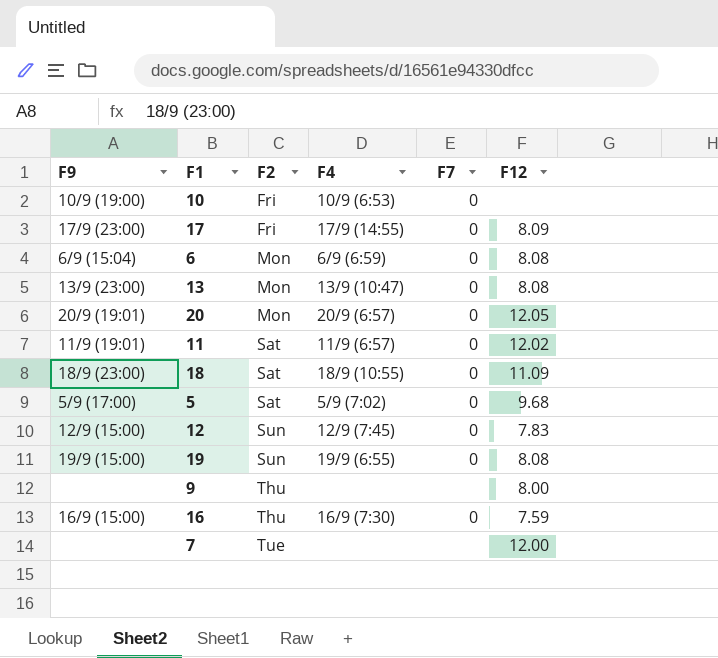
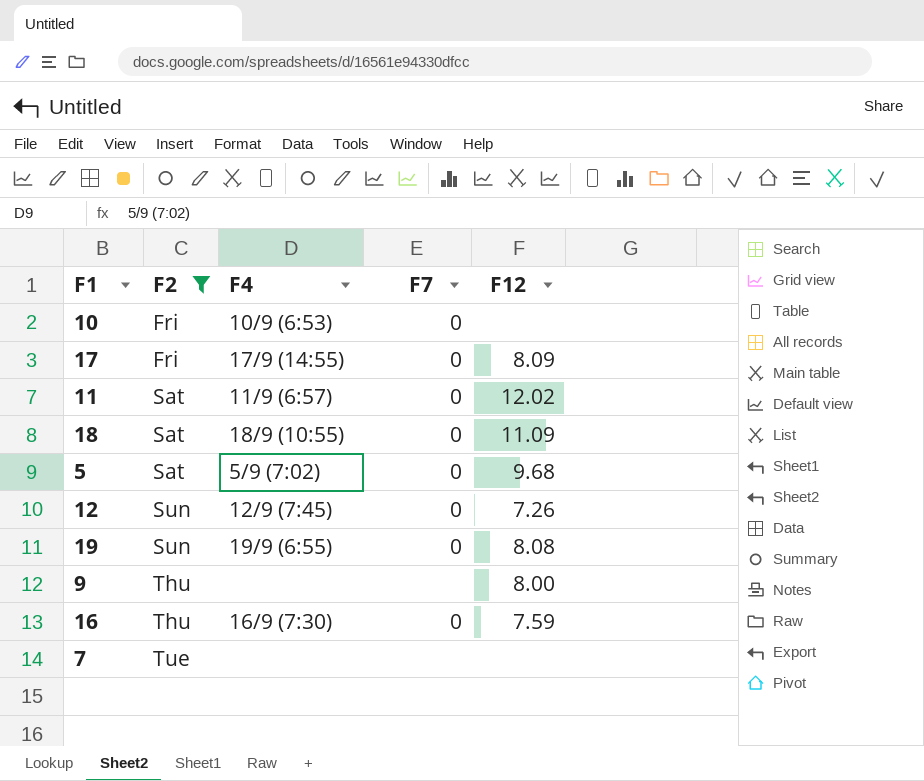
filter: none -> F2 != Mon
column F9 | position: 1 -> none
12 | F12: 7.83 -> 7.26
7 | F12: 12.00 -> none

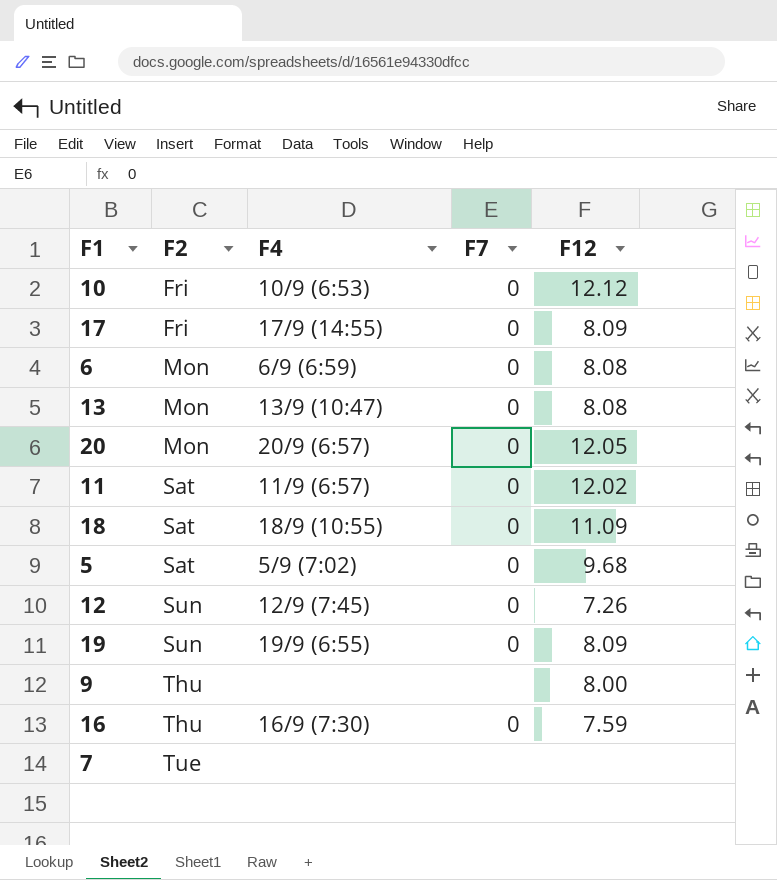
filter: F2 != Mon -> none
10 | F12: none -> 12.12
19 | F12: 8.08 -> 8.09

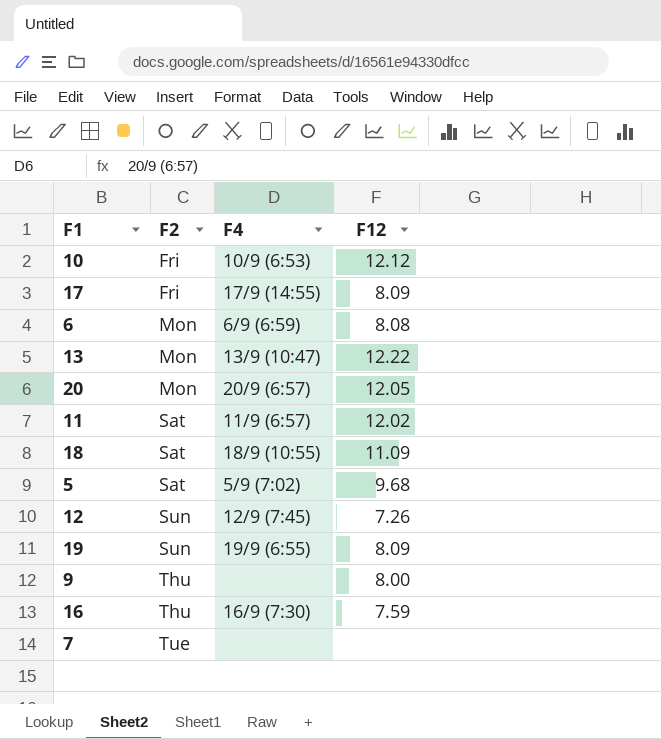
column F7 | position: 4 -> none
13 | F12: 8.08 -> 12.22

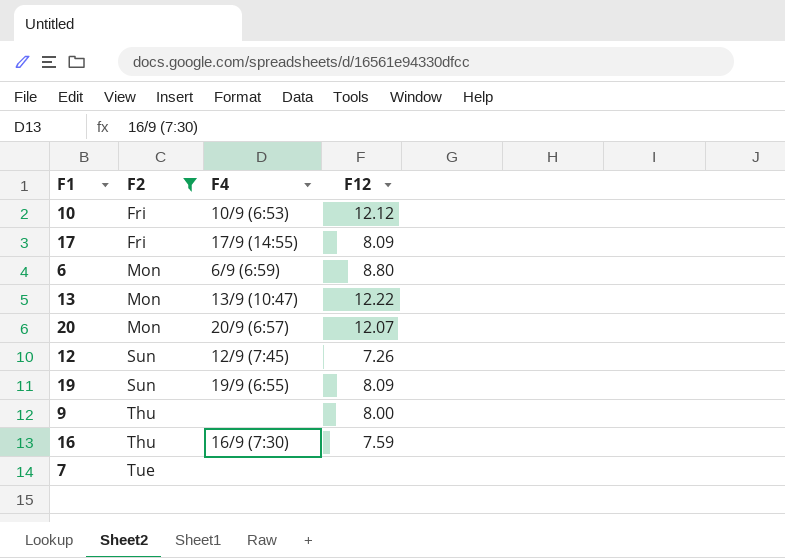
filter: none -> F2 != Sat
6 | F12: 8.08 -> 8.80
20 | F12: 12.05 -> 12.07

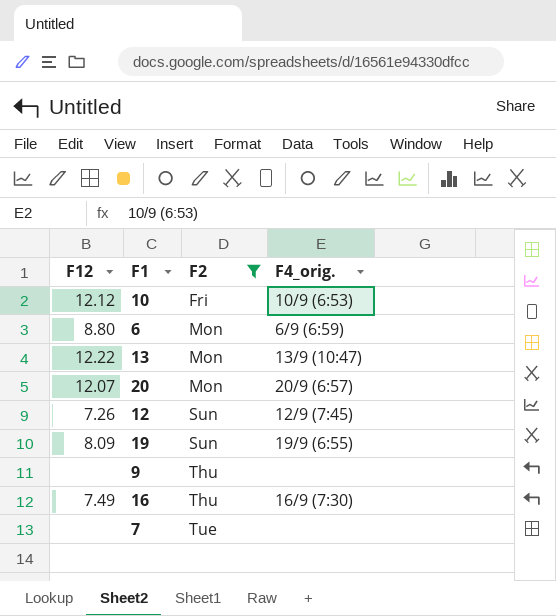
column F12 | position: 4 -> 1
column name: F4 -> F4_orig.
row 17: Fri | 17/9 (14:55) | 8.09 -> none
9 | F12: 8.00 -> none
16 | F12: 7.59 -> 7.49

